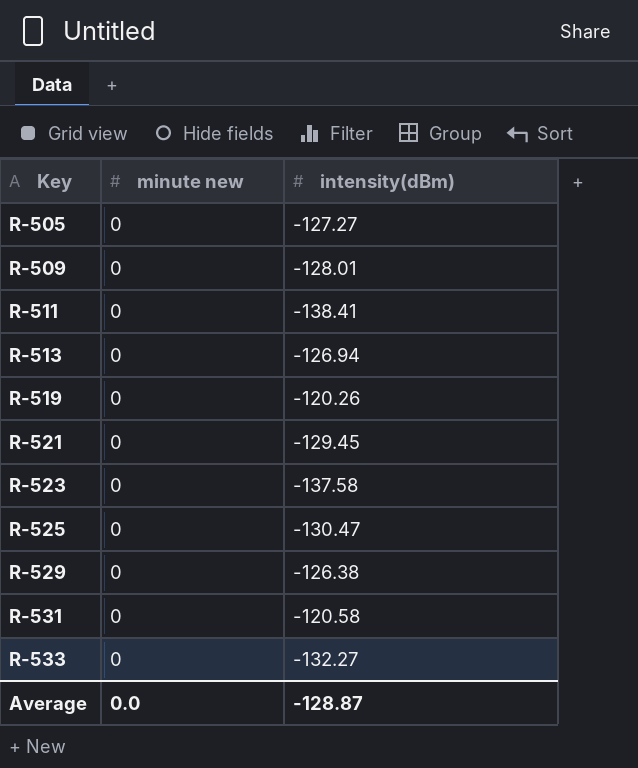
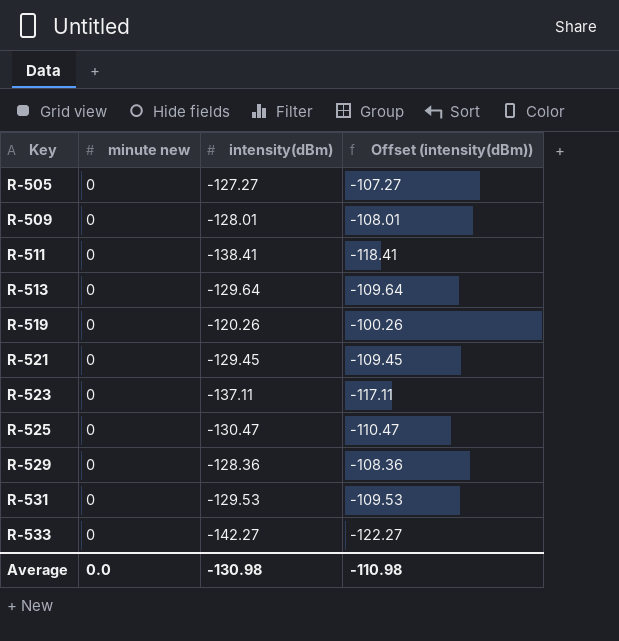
column Offset (intensity(dBm)) | formula: none -> [intensity(dBm)] + 20
R-513 | intensity(dBm): -126.94 -> -129.64
R-523 | intensity(dBm): -137.58 -> -137.11
R-529 | intensity(dBm): -126.38 -> -128.36
R-531 | intensity(dBm): -120.58 -> -129.53
R-533 | intensity(dBm): -132.27 -> -142.27
Average | intensity(dBm): -128.87 -> -130.98

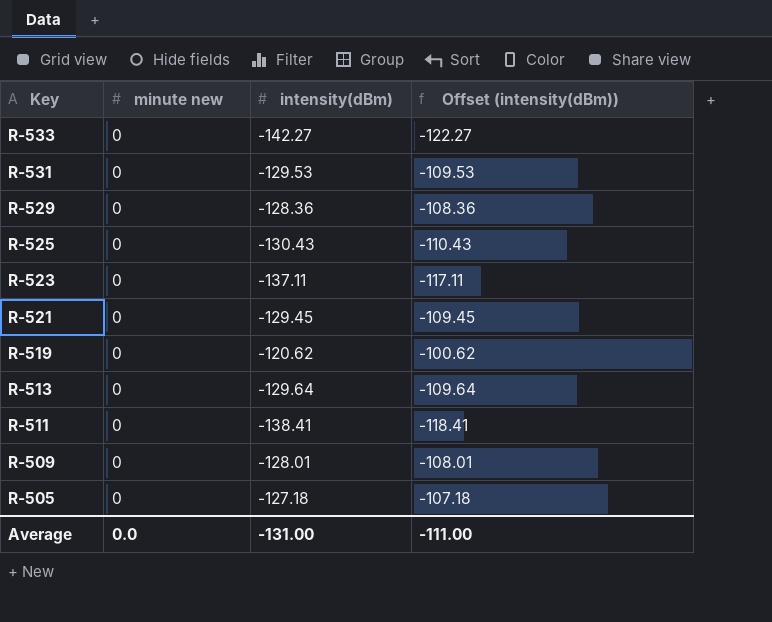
row order: Key ascending -> Key descending
R-525 | intensity(dBm): -130.47 -> -130.43
R-525 | Offset (intensity(dBm)): -110.47 -> -110.43
R-519 | intensity(dBm): -120.26 -> -120.62
R-519 | Offset (intensity(dBm)): -100.26 -> -100.62
R-505 | intensity(dBm): -127.27 -> -127.18
R-505 | Offset (intensity(dBm)): -107.27 -> -107.18
Average | intensity(dBm): -130.98 -> -131.00
Average | Offset (intensity(dBm)): -110.98 -> -111.00

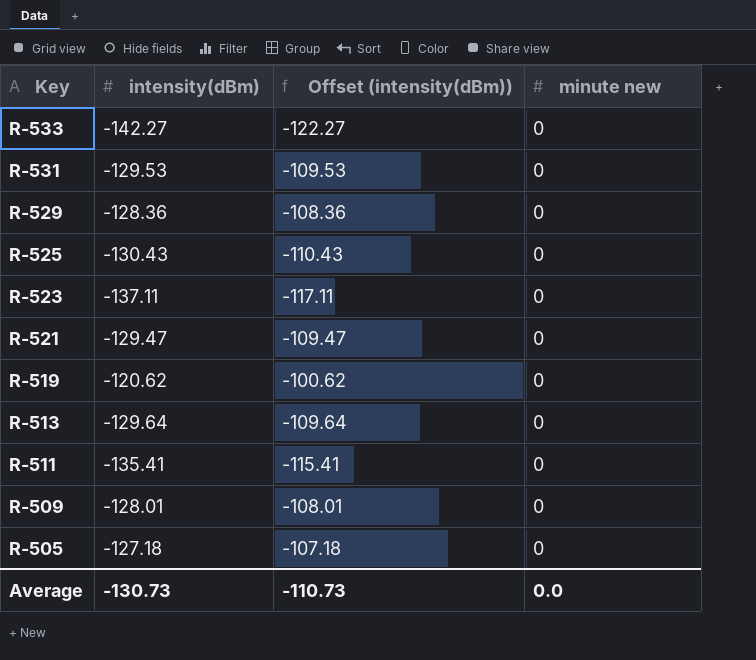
column minute new | position: 2 -> 4
R-521 | intensity(dBm): -129.45 -> -129.47
R-521 | Offset (intensity(dBm)): -109.45 -> -109.47
R-511 | intensity(dBm): -138.41 -> -135.41
R-511 | Offset (intensity(dBm)): -118.41 -> -115.41
Average | intensity(dBm): -131.00 -> -130.73
Average | Offset (intensity(dBm)): -111.00 -> -110.73

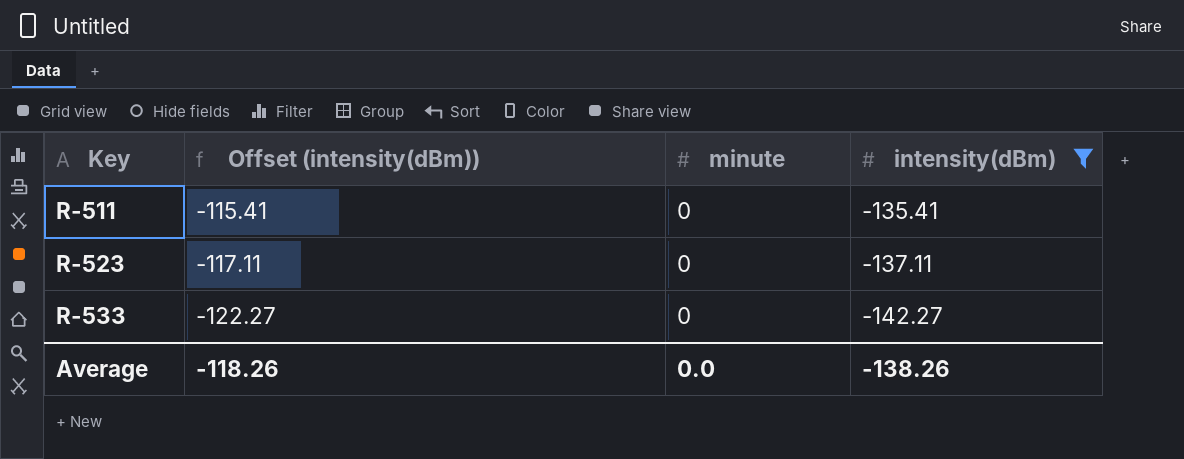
filter: none -> intensity(dBm) <= -135.41
row order: Key descending -> Key ascending
column name: minute new -> minute
column intensity(dBm) | position: 2 -> 4
Average | Offset (intensity(dBm)): -110.73 -> -118.26
Average | intensity(dBm): -130.73 -> -138.26

